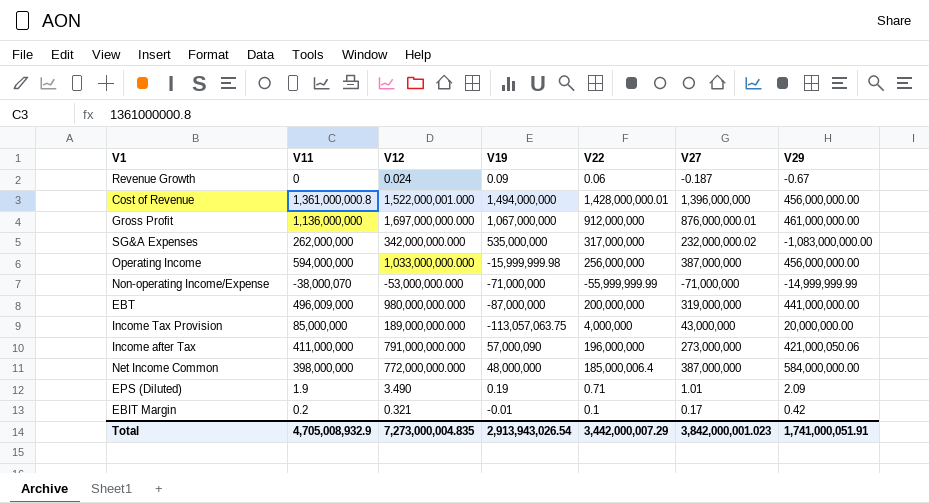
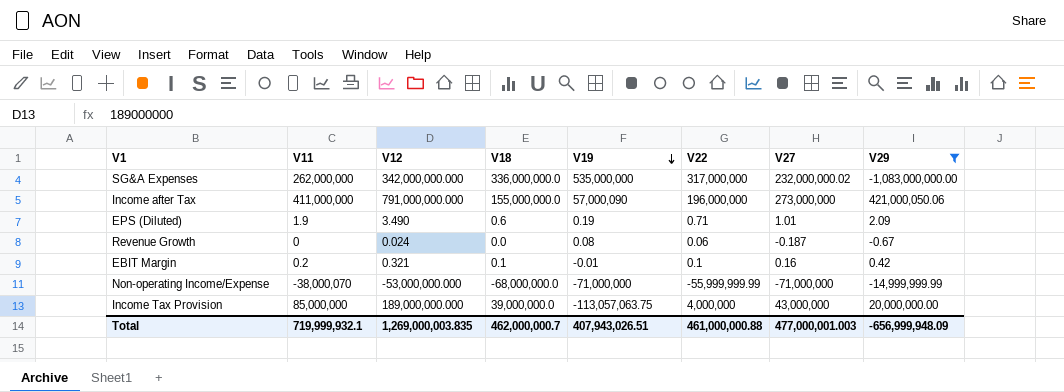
filter: none -> V29 <= 421,000,050.06
row order: none -> V19 descending
column V18 | position: none -> 4
Revenue Growth | V19: 0.09 -> 0.08
EBIT Margin | V27: 0.17 -> 0.16
Total | V11: 4,705,008,932.9 -> 719,999,932.1
Total | V12: 7,273,000,004.835 -> 1,269,000,003.835
Total | V19: 2,913,943,026.54 -> 407,943,026.51
Total | V22: 3,442,000,007.29 -> 461,000,000.88
Total | V27: 3,842,000,001.023 -> 477,000,001.003
Total | V29: 1,741,000,051.91 -> -656,999,948.09

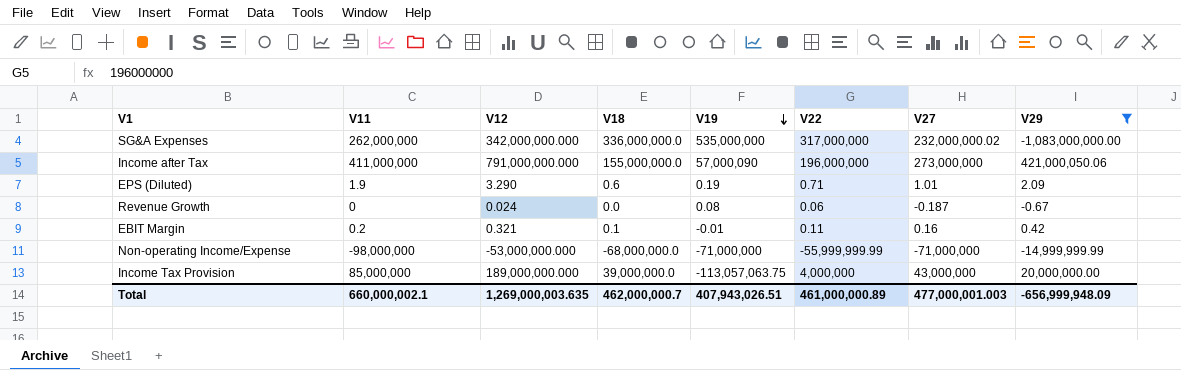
EPS (Diluted) | V12: 3.490 -> 3.290
EBIT Margin | V22: 0.1 -> 0.11
Non-operating Income/Expense | V11: -38,000,070 -> -98,000,000
Total | V11: 719,999,932.1 -> 660,000,002.1
Total | V12: 1,269,000,003.835 -> 1,269,000,003.635
Total | V22: 461,000,000.88 -> 461,000,000.89

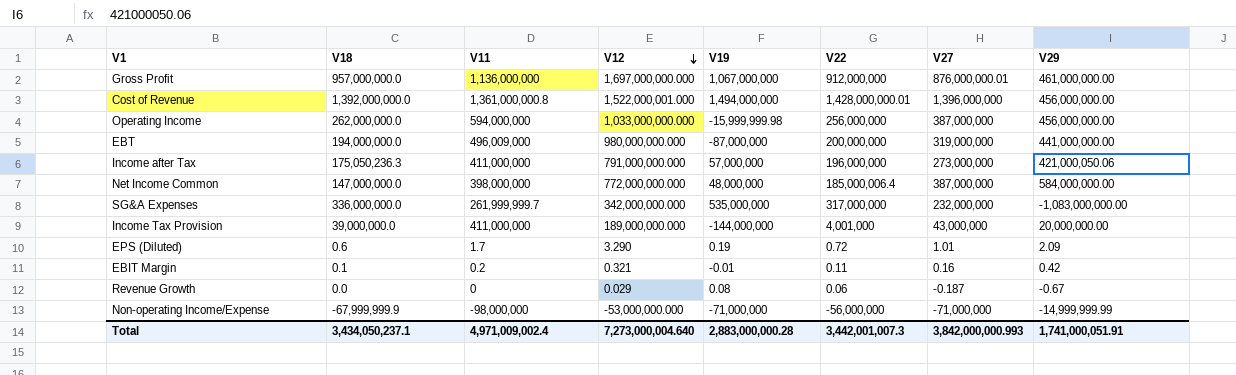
filter: V29 <= 421,000,050.06 -> none
row order: V19 descending -> V12 descending
column V18 | position: 4 -> 2
Income after Tax | V18: 155,000,000.0 -> 175,050,236.3
Income after Tax | V19: 57,000,090 -> 57,000,000
SG&A Expenses | V11: 262,000,000 -> 261,999,999.7
SG&A Expenses | V27: 232,000,000.02 -> 232,000,000
Income Tax Provision | V11: 85,000,000 -> 411,000,000
Income Tax Provision | V19: -113,057,063.75 -> -144,000,000
Income Tax Provision | V22: 4,000,000 -> 4,001,000
EPS (Diluted) | V11: 1.9 -> 1.7
EPS (Diluted) | V22: 0.71 -> 0.72
Revenue Growth | V12: 0.024 -> 0.029
Non-operating Income/Expense | V18: -68,000,000.0 -> -67,999,999.9
Non-operating Income/Expense | V22: -55,999,999.99 -> -56,000,000
Total | V18: 462,000,000.7 -> 3,434,050,237.1
Total | V11: 660,000,002.1 -> 4,971,009,002.4
Total | V12: 1,269,000,003.635 -> 7,273,000,004.640
Total | V19: 407,943,026.51 -> 2,883,000,000.28
Total | V22: 461,000,000.89 -> 3,442,001,007.3
Total | V27: 477,000,001.003 -> 3,842,000,000.993
Total | V29: -656,999,948.09 -> 1,741,000,051.91

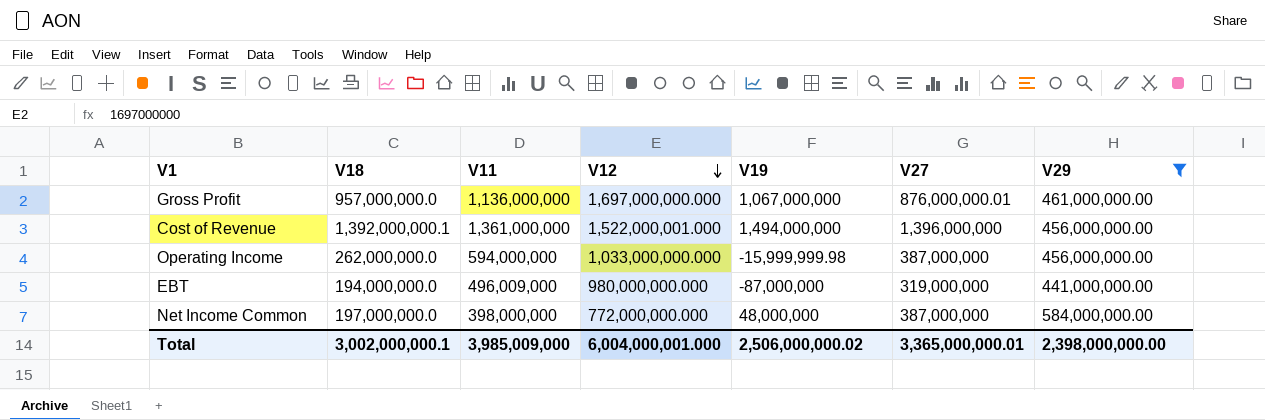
filter: none -> V29 >= 441,000,000.00
column V22 | position: 6 -> none
Cost of Revenue | V18: 1,392,000,000.0 -> 1,392,000,000.1
Cost of Revenue | V11: 1,361,000,000.8 -> 1,361,000,000
Net Income Common | V18: 147,000,000.0 -> 197,000,000.0
Total | V18: 3,434,050,237.1 -> 3,002,000,000.1
Total | V11: 4,971,009,002.4 -> 3,985,009,000
Total | V12: 7,273,000,004.640 -> 6,004,000,001.000
Total | V19: 2,883,000,000.28 -> 2,506,000,000.02
Total | V27: 3,842,000,000.993 -> 3,365,000,000.01
Total | V29: 1,741,000,051.91 -> 2,398,000,000.00

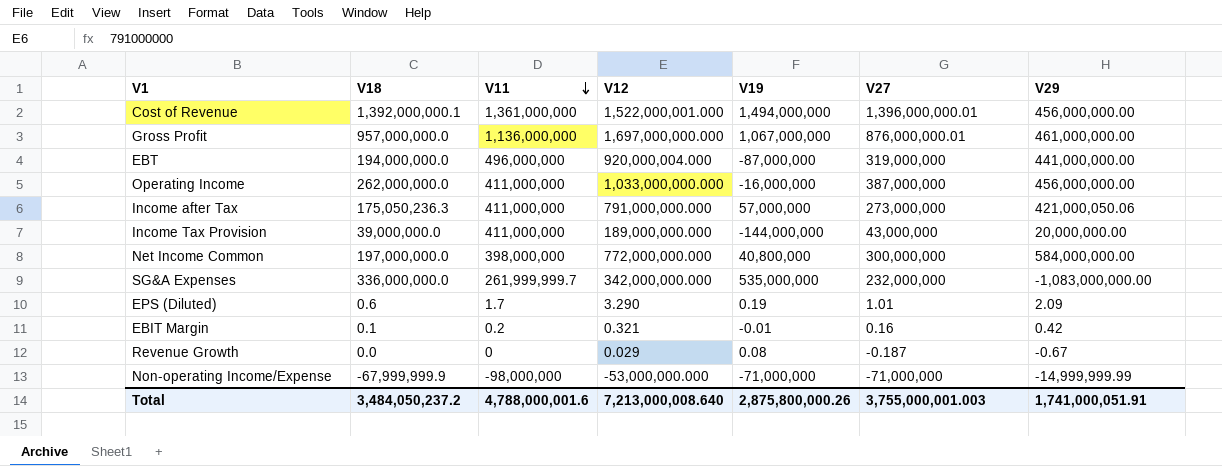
filter: V29 >= 441,000,000.00 -> none
row order: V12 descending -> V11 descending
Cost of Revenue | V27: 1,396,000,000 -> 1,396,000,000.01
EBT | V11: 496,009,000 -> 496,000,000
EBT | V12: 980,000,000.000 -> 920,000,004.000
Operating Income | V11: 594,000,000 -> 411,000,000
Operating Income | V19: -15,999,999.98 -> -16,000,000
Net Income Common | V19: 48,000,000 -> 40,800,000
Net Income Common | V27: 387,000,000 -> 300,000,000
Total | V18: 3,002,000,000.1 -> 3,484,050,237.2
Total | V11: 3,985,009,000 -> 4,788,000,001.6
Total | V12: 6,004,000,001.000 -> 7,213,000,008.640
Total | V19: 2,506,000,000.02 -> 2,875,800,000.26
Total | V27: 3,365,000,000.01 -> 3,755,000,001.003
Total | V29: 2,398,000,000.00 -> 1,741,000,051.91

